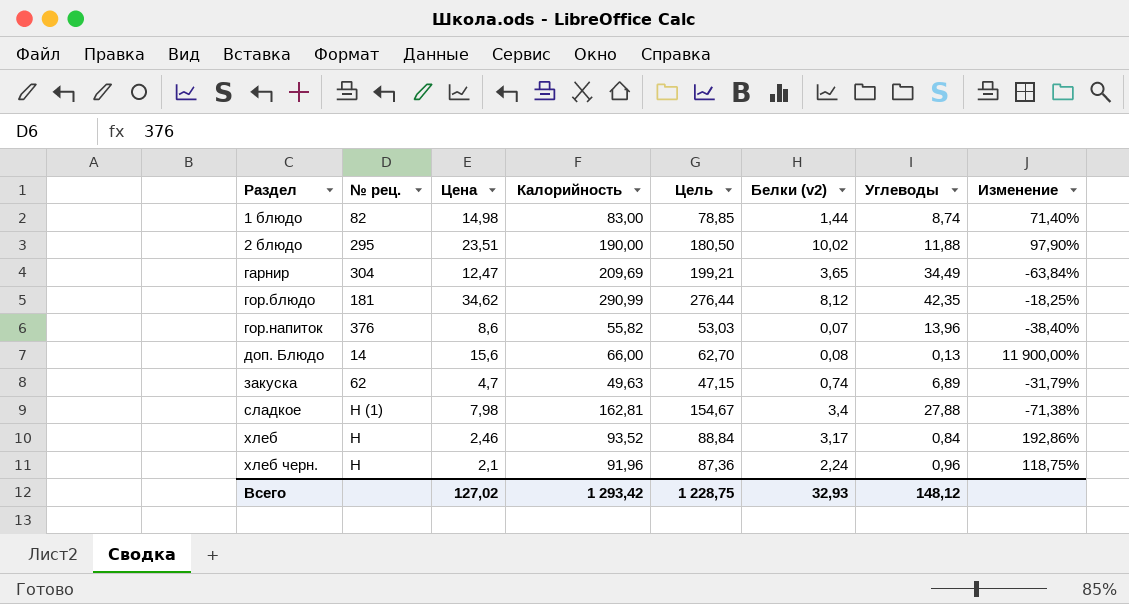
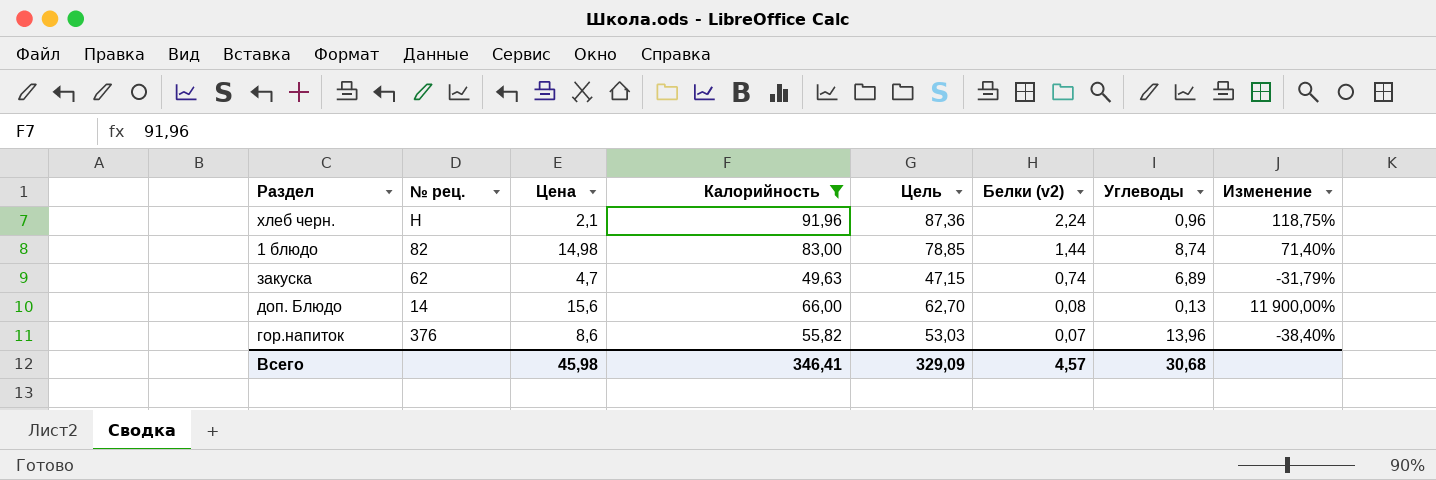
filter: none -> Калорийность <= 91,96
row order: Раздел ascending -> Белки (v2) descending
Всего | Цена: 127,02 -> 45,98
Всего | Калорийность: 1 293,42 -> 346,41
Всего | Цель: 1 228,75 -> 329,09
Всего | Белки (v2): 32,93 -> 4,57
Всего | Углеводы: 148,12 -> 30,68

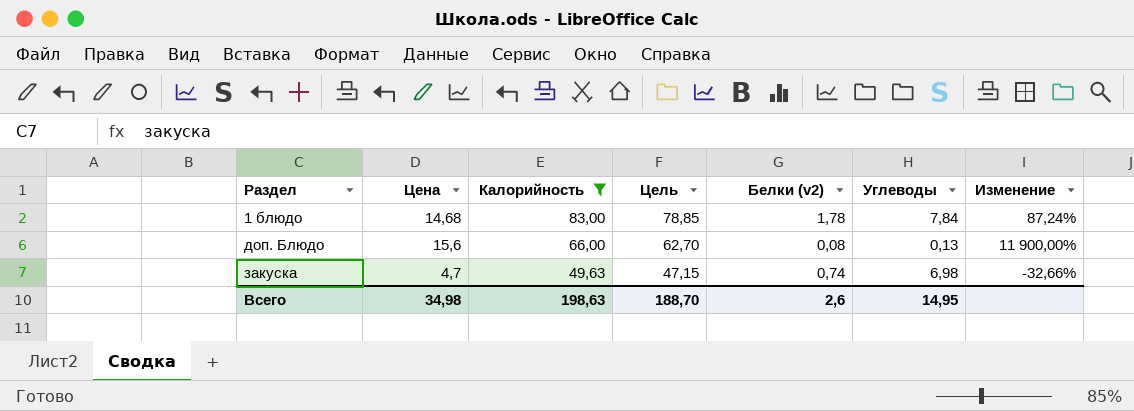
row order: Белки (v2) descending -> Раздел ascending
column № рец. | position: 2 -> none
row хлеб черн.: Н | 2,1 | 91,96 | 87,36 | 2,24 | 0,96 | 118,75% -> none
row гор.напиток: 376 | 8,6 | 55,82 | 53,03 | 0,07 | 13,96 | -38,40% -> none
1 блюдо | Цена: 14,98 -> 14,68
1 блюдо | Белки (v2): 1,44 -> 1,78
1 блюдо | Углеводы: 8,74 -> 7,84
1 блюдо | Изменение: 71,40% -> 87,24%
закуска | Углеводы: 6,89 -> 6,98
закуска | Изменение: -31,79% -> -32,66%
Всего | Цена: 45,98 -> 34,98
Всего | Калорийность: 346,41 -> 198,63
Всего | Цель: 329,09 -> 188,70
Всего | Белки (v2): 4,57 -> 2,6
Всего | Углеводы: 30,68 -> 14,95

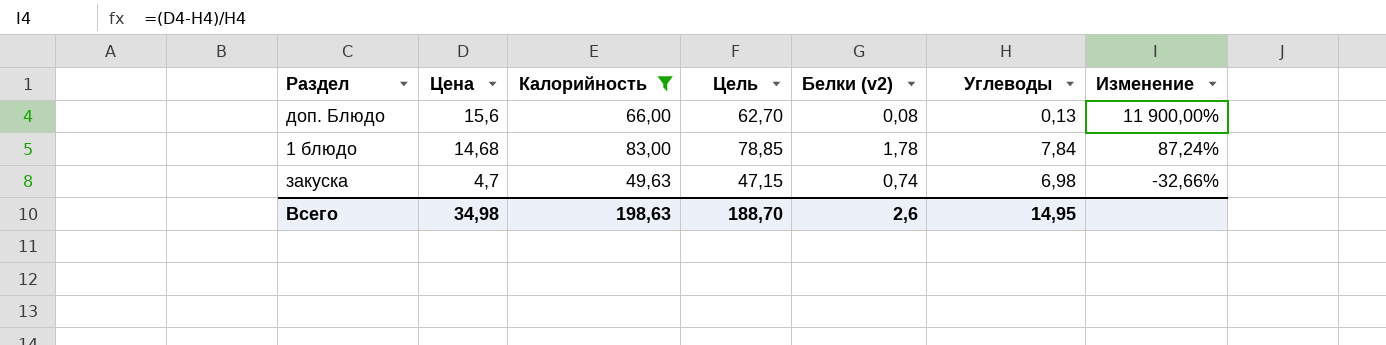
row order: Раздел ascending -> Цена descending

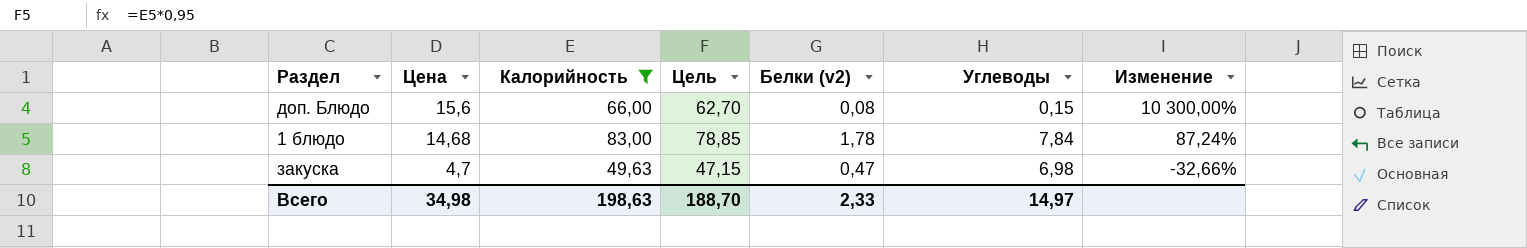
доп. Блюдо | Углеводы: 0,13 -> 0,15
доп. Блюдо | Изменение: 11 900,00% -> 10 300,00%
закуска | Белки (v2): 0,74 -> 0,47
Всего | Белки (v2): 2,6 -> 2,33
Всего | Углеводы: 14,95 -> 14,97

